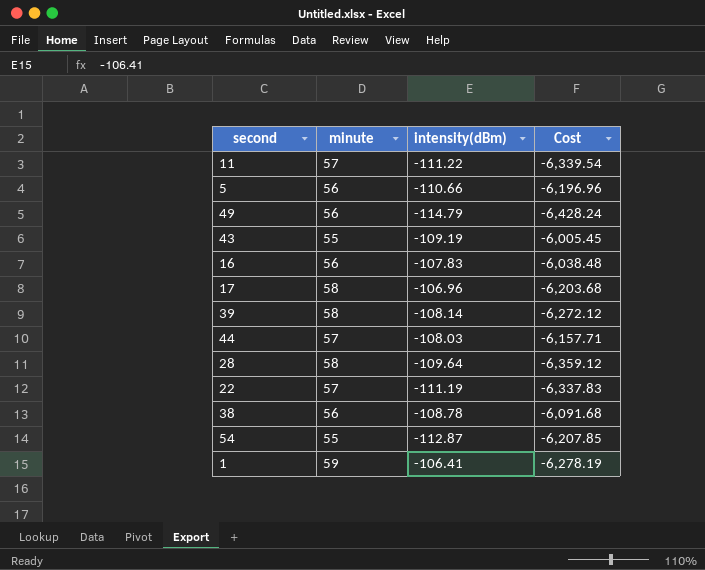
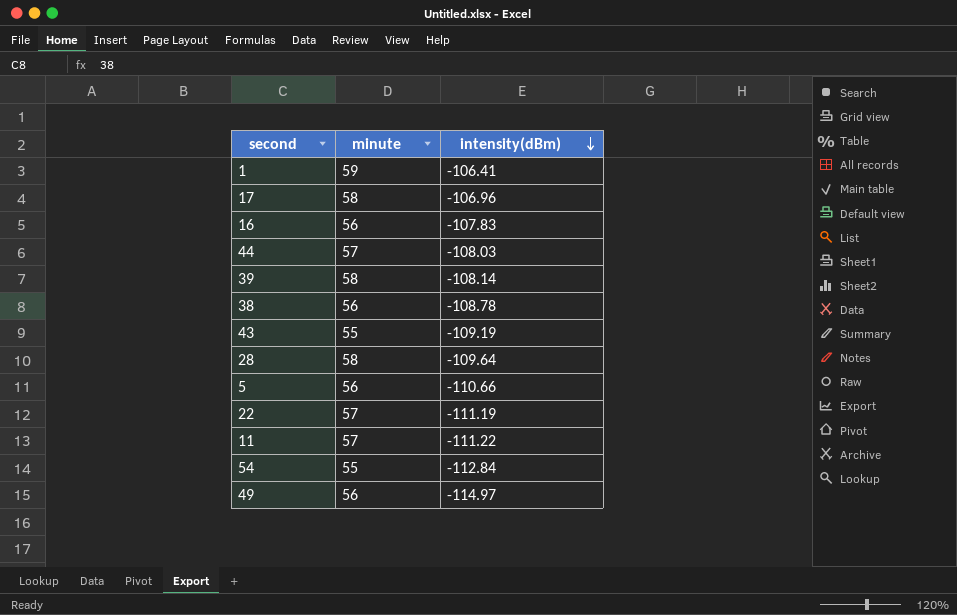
row order: none -> intensity(dBm) descending
column Cost | formula: [minute] * [intensity(dBm)] -> none
54 | intensity(dBm): -112.87 -> -112.84
49 | intensity(dBm): -114.79 -> -114.97

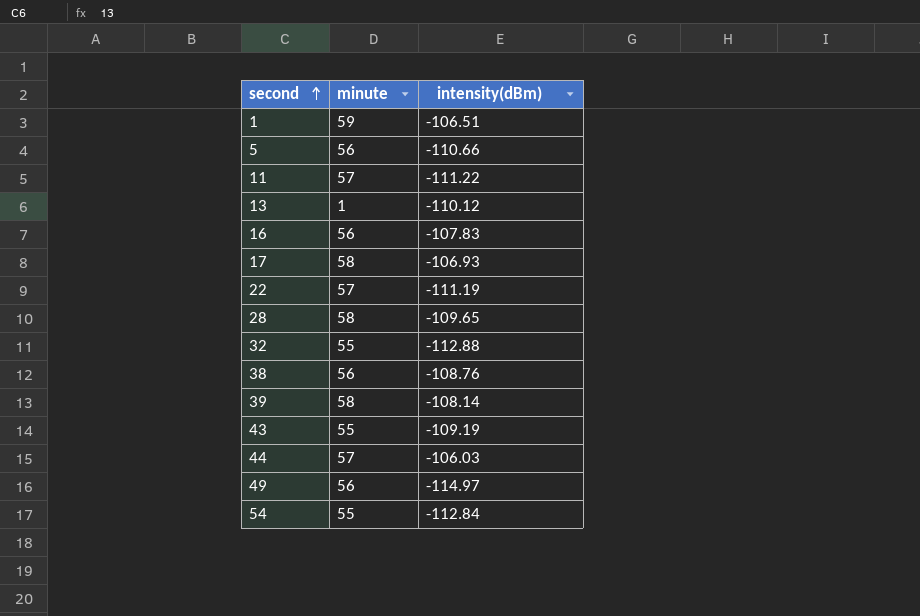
row order: intensity(dBm) descending -> second ascending
1 | intensity(dBm): -106.41 -> -106.51
row 13: none -> 1 | -110.12
17 | intensity(dBm): -106.96 -> -106.93
28 | intensity(dBm): -109.64 -> -109.65
row 32: none -> 55 | -112.88
38 | intensity(dBm): -108.78 -> -108.76
44 | intensity(dBm): -108.03 -> -106.03

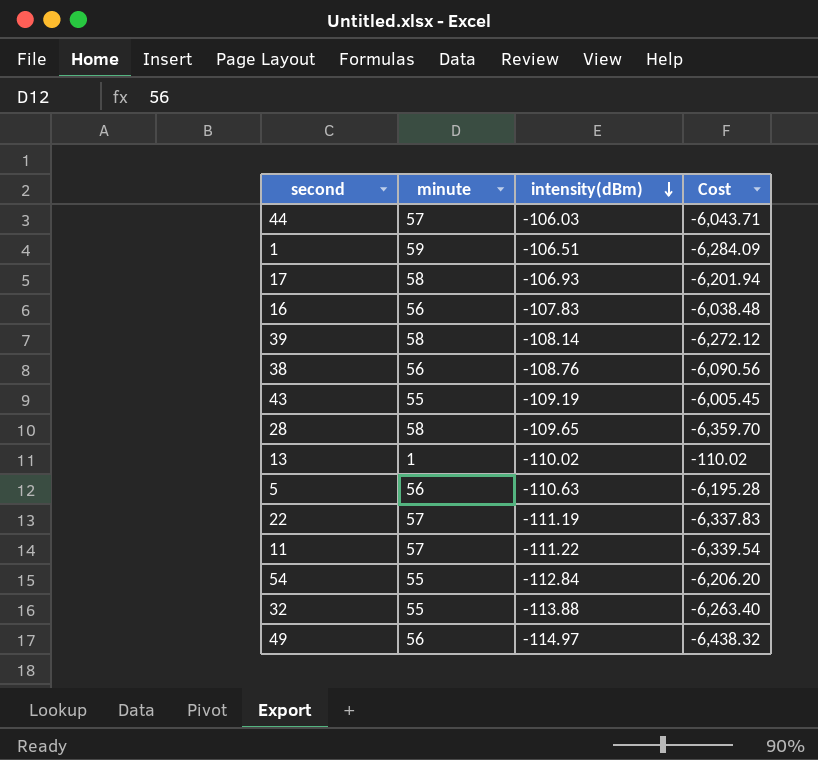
row order: second ascending -> intensity(dBm) descending
column Cost | formula: none -> [minute] * [intensity(dBm)]
13 | intensity(dBm): -110.12 -> -110.02
5 | intensity(dBm): -110.66 -> -110.63
32 | intensity(dBm): -112.88 -> -113.88

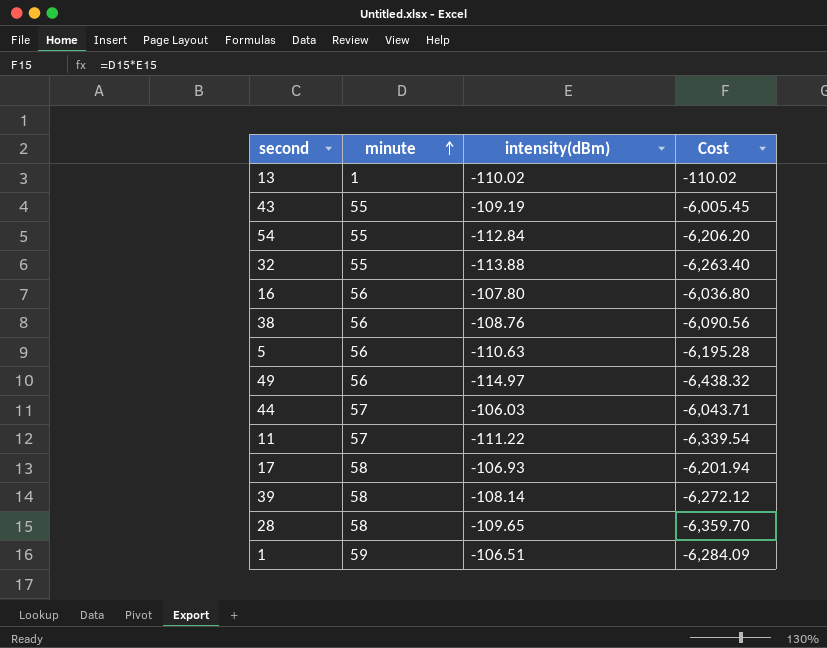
row order: intensity(dBm) descending -> minute ascending
row 22: 57 | -111.19 | -6,337.83 -> none
16 | intensity(dBm): -107.83 -> -107.80
16 | Cost: -6,038.48 -> -6,036.80

